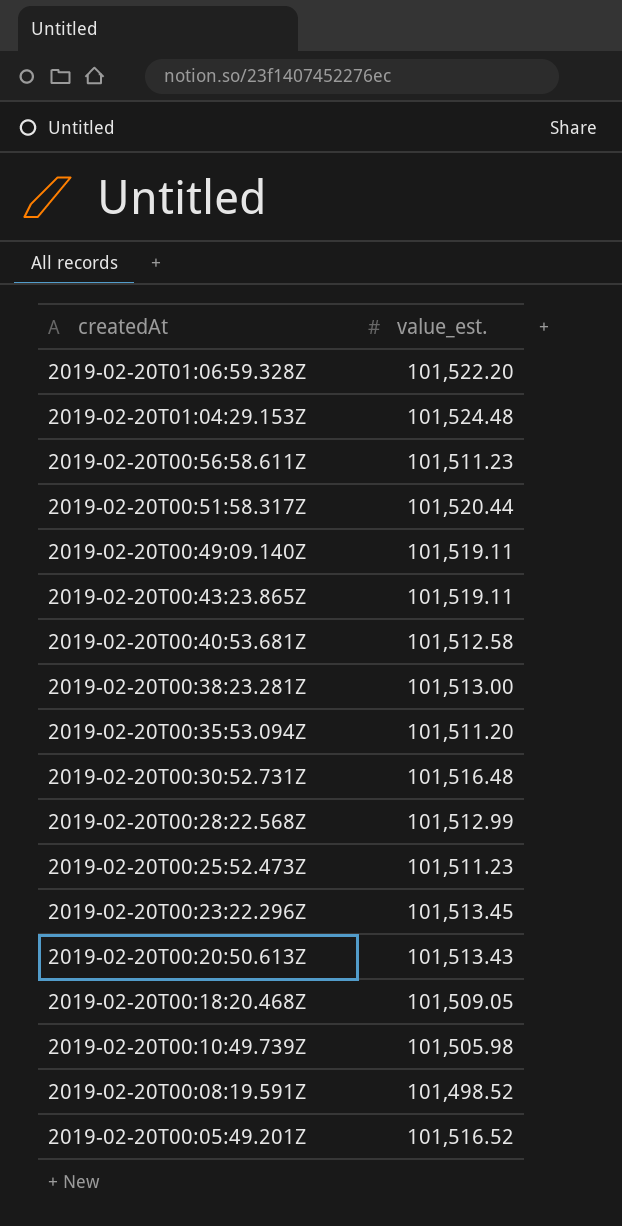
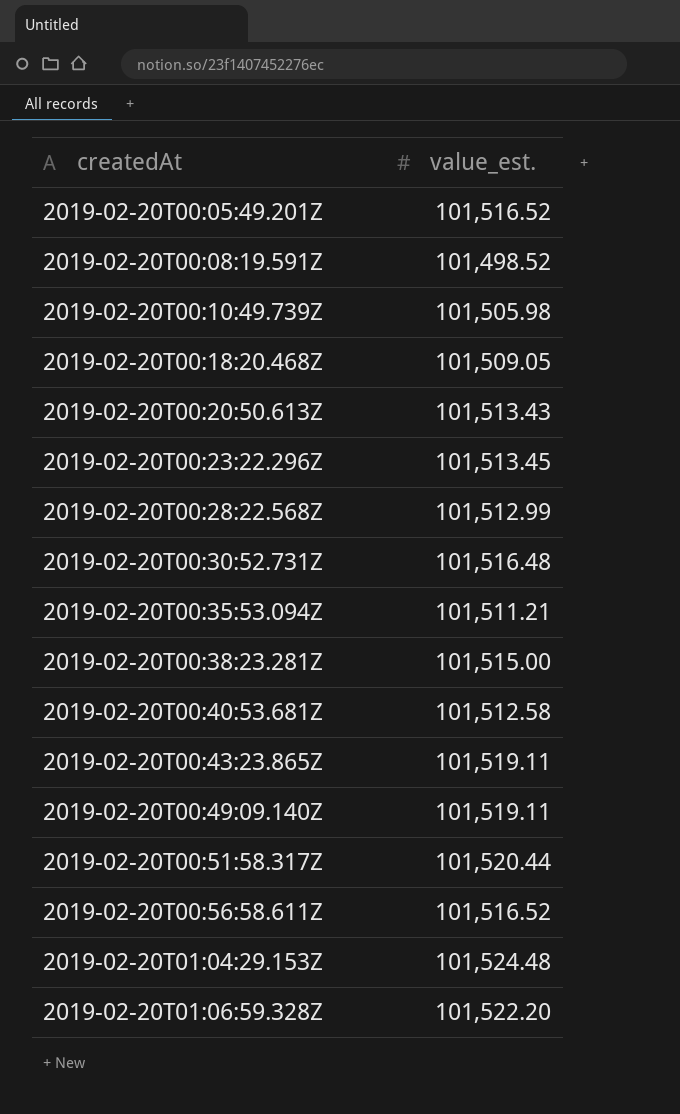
row order: createdAt descending -> createdAt ascending
row 2019-02-20T00:25:52.473Z: 101,511.23 -> none
2019-02-20T00:35:53.094Z | value_est.: 101,511.20 -> 101,511.21
2019-02-20T00:38:23.281Z | value_est.: 101,513.00 -> 101,515.00
2019-02-20T00:56:58.611Z | value_est.: 101,511.23 -> 101,516.52

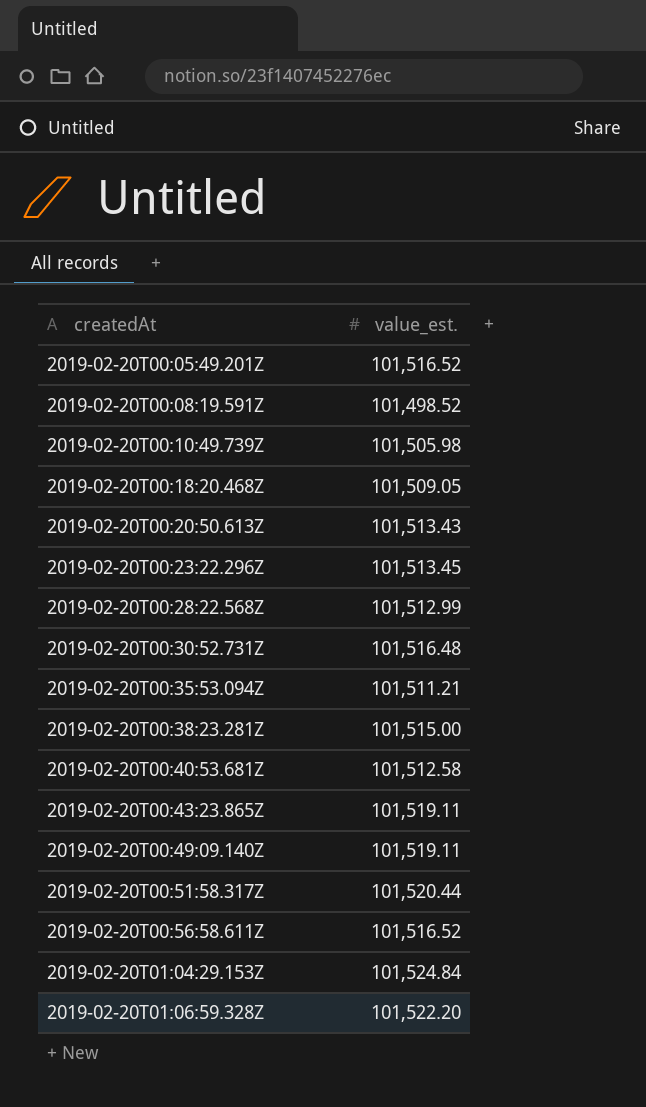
2019-02-20T01:04:29.153Z | value_est.: 101,524.48 -> 101,524.84

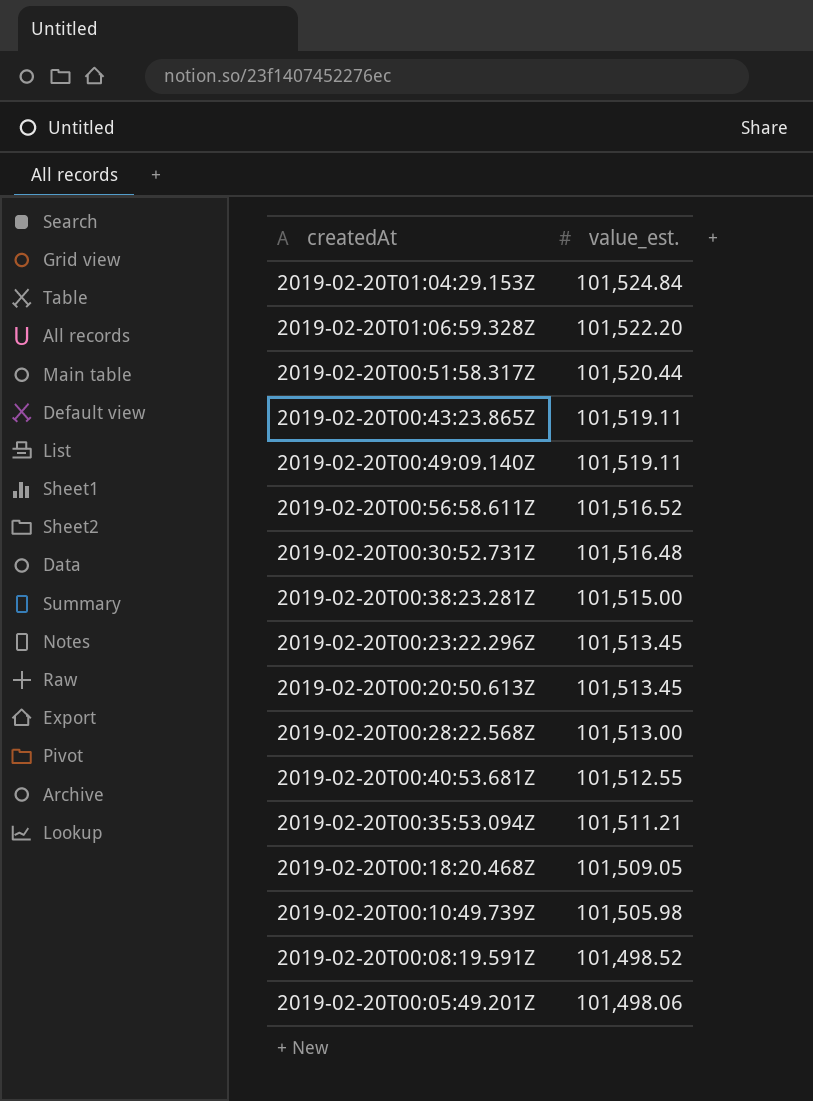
row order: createdAt ascending -> value_est. descending
2019-02-20T00:20:50.613Z | value_est.: 101,513.43 -> 101,513.45
2019-02-20T00:28:22.568Z | value_est.: 101,512.99 -> 101,513.00
2019-02-20T00:40:53.681Z | value_est.: 101,512.58 -> 101,512.55
2019-02-20T00:05:49.201Z | value_est.: 101,516.52 -> 101,498.06

